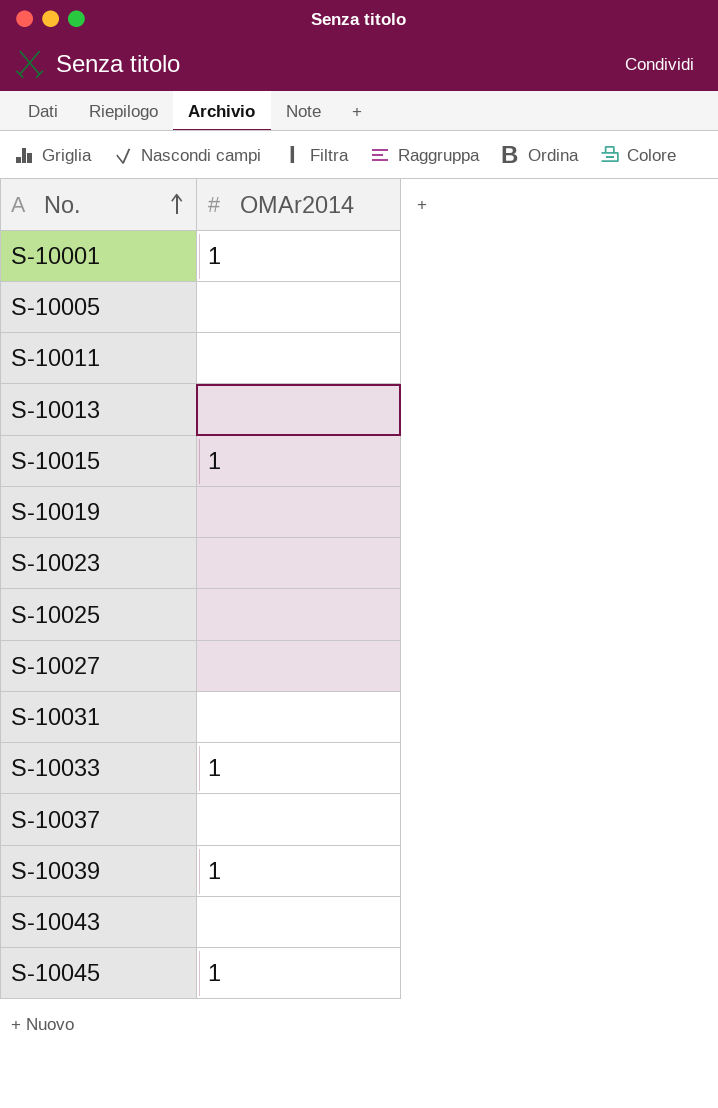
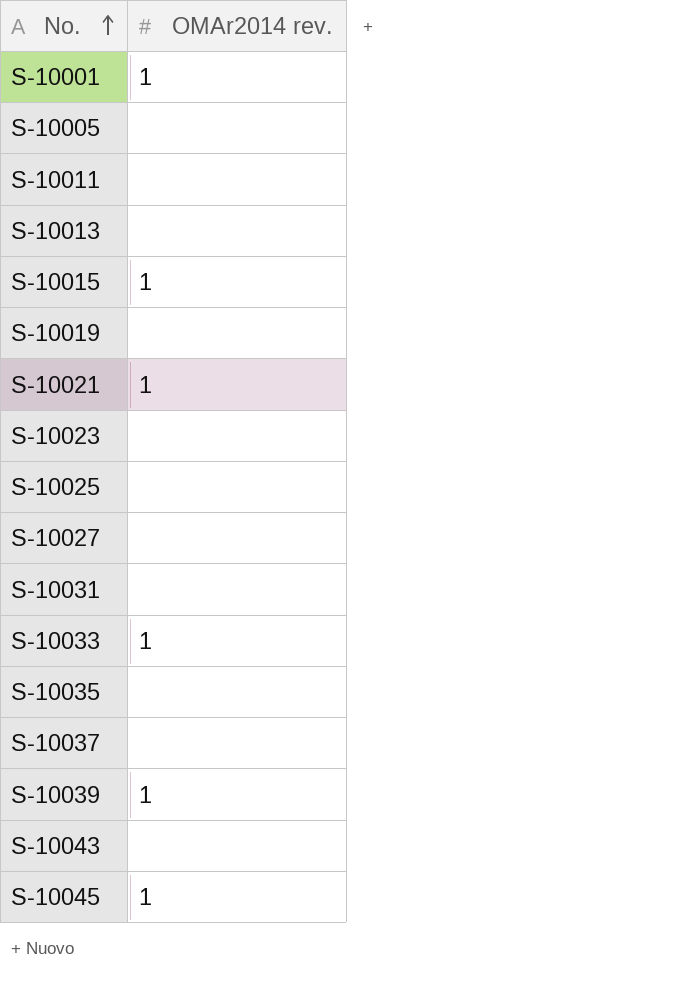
column name: OMAr2014 -> OMAr2014 rev.
row S-10021: none -> 1
row S-10035: none -> none

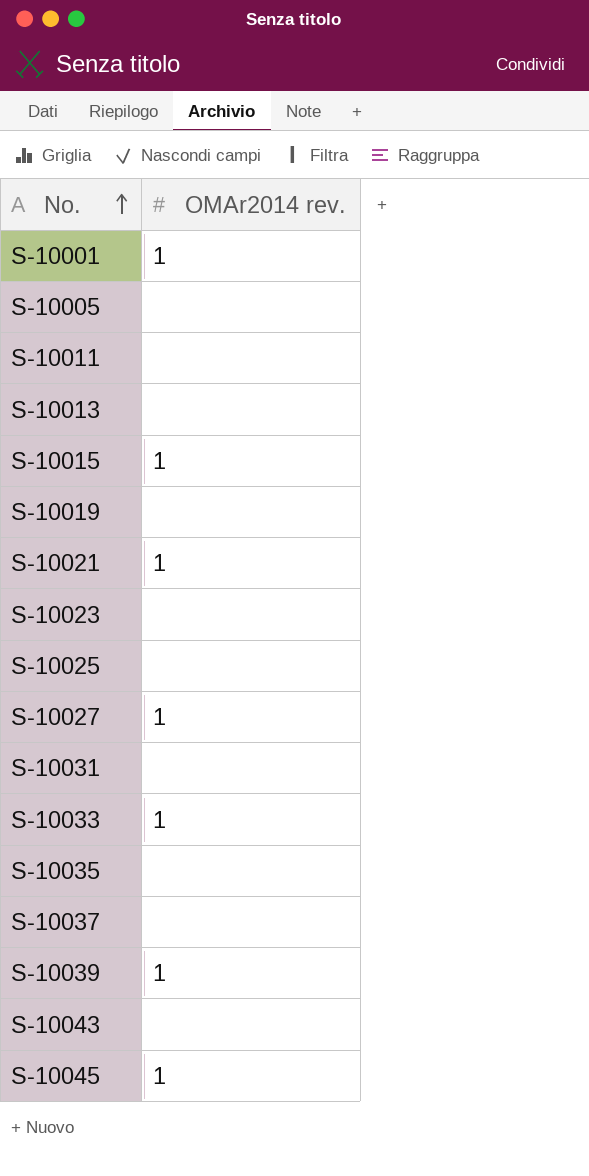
S-10027 | OMAr2014 rev.: none -> 1

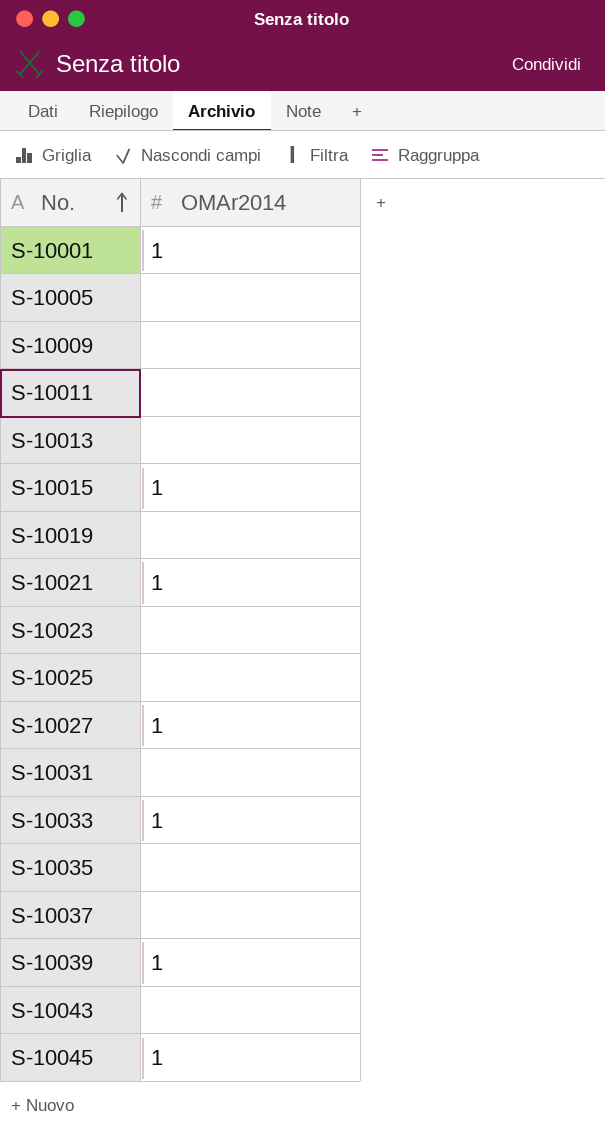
column name: OMAr2014 rev. -> OMAr2014
row S-10009: none -> none

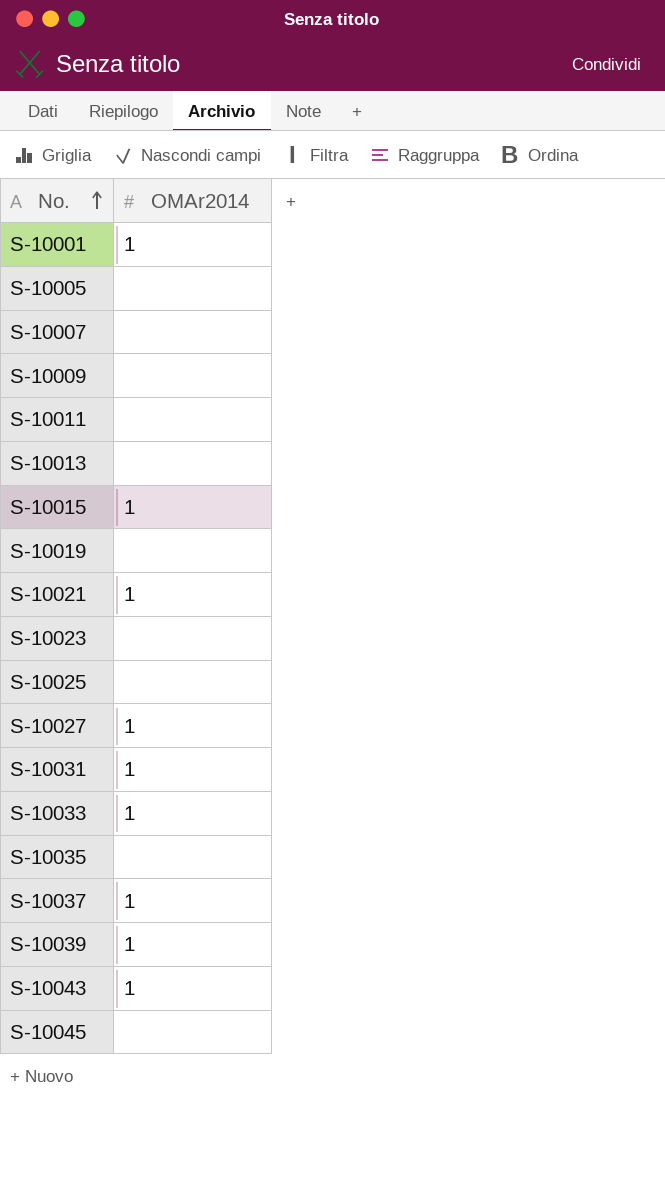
row S-10007: none -> none
S-10031 | OMAr2014: none -> 1
S-10037 | OMAr2014: none -> 1
S-10043 | OMAr2014: none -> 1
S-10045 | OMAr2014: 1 -> none

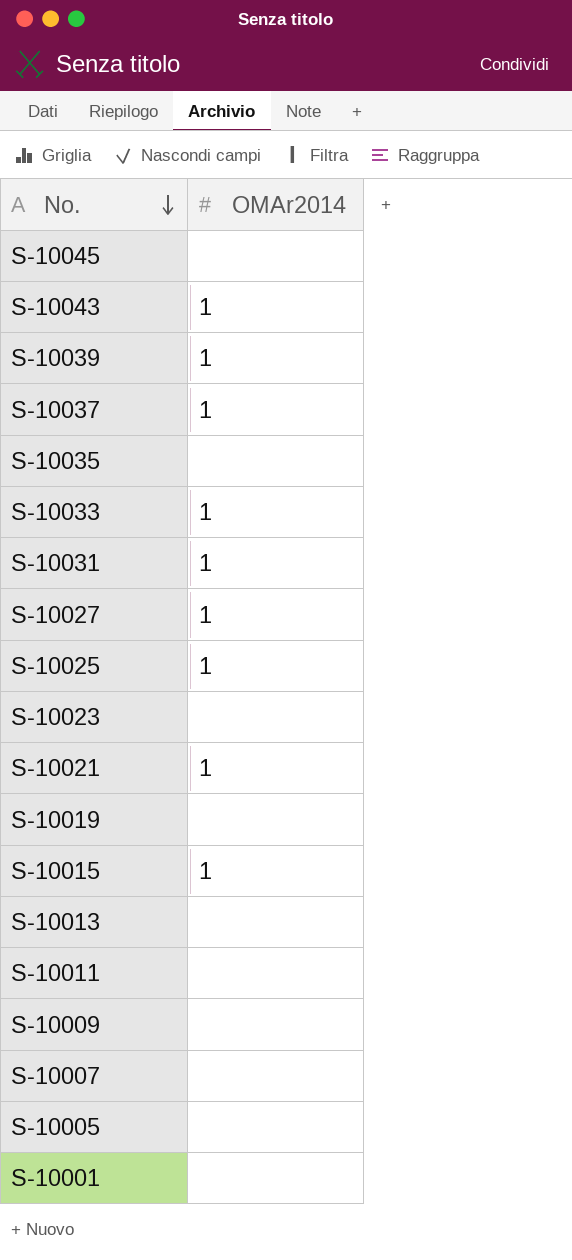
row order: No. ascending -> No. descending
S-10025 | OMAr2014: none -> 1
S-10001 | OMAr2014: 1 -> none

